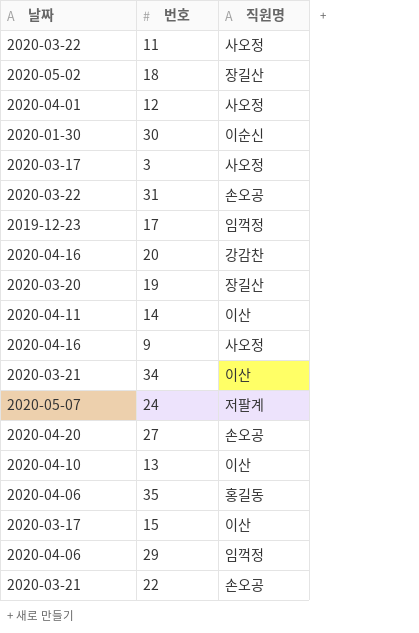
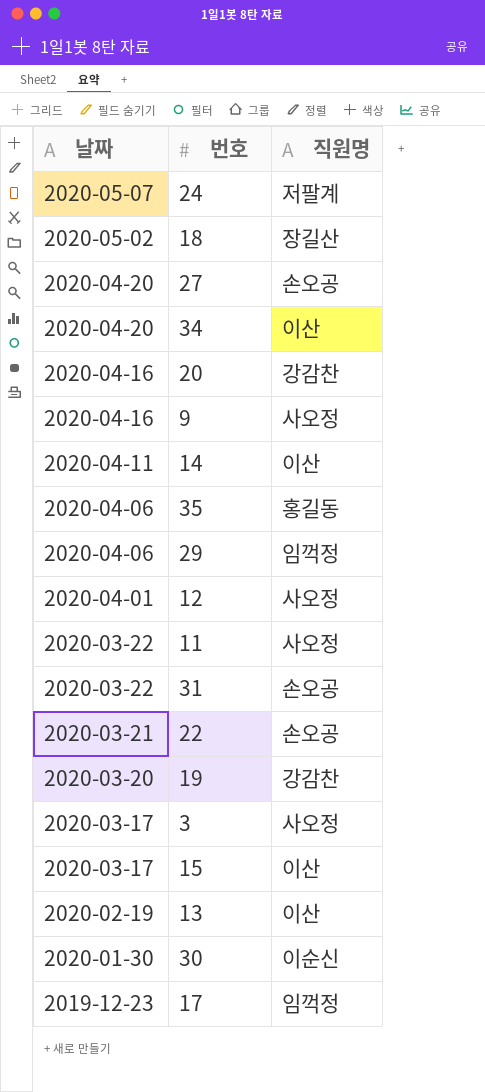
row order: none -> 날짜 descending
34 | 날짜: 2020-03-21 -> 2020-04-20
19 | 직원명: 장길산 -> 강감찬
13 | 날짜: 2020-04-10 -> 2020-02-19

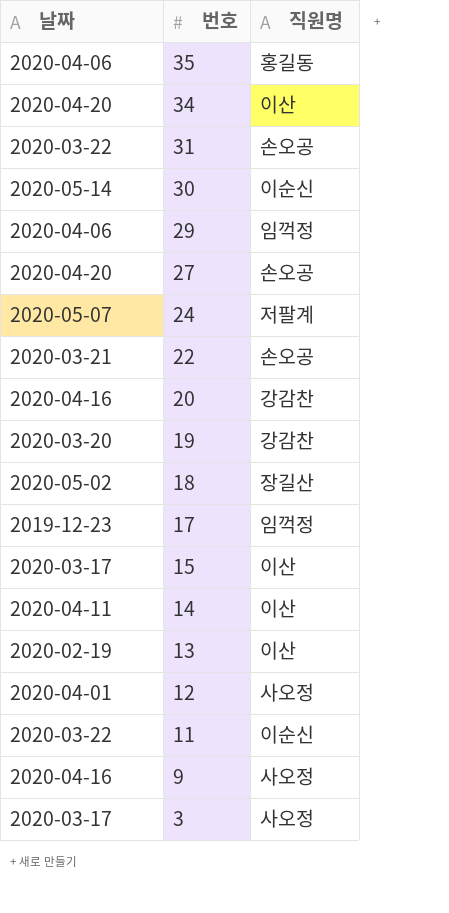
row order: 날짜 descending -> 번호 descending
30 | 날짜: 2020-01-30 -> 2020-05-14
11 | 직원명: 사오정 -> 이순신

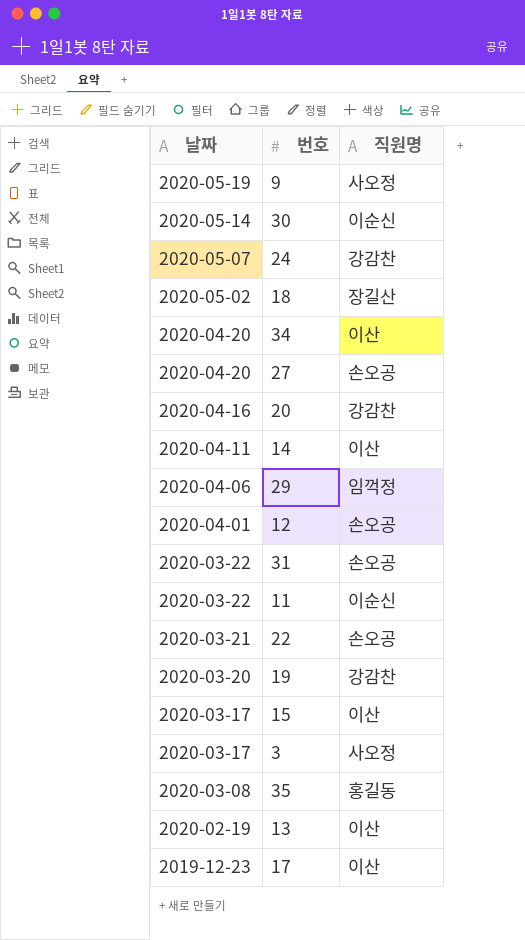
row order: 번호 descending -> 날짜 descending
9 | 날짜: 2020-04-16 -> 2020-05-19
24 | 직원명: 저팔계 -> 강감찬
12 | 직원명: 사오정 -> 손오공
35 | 날짜: 2020-04-06 -> 2020-03-08
17 | 직원명: 임꺽정 -> 이산

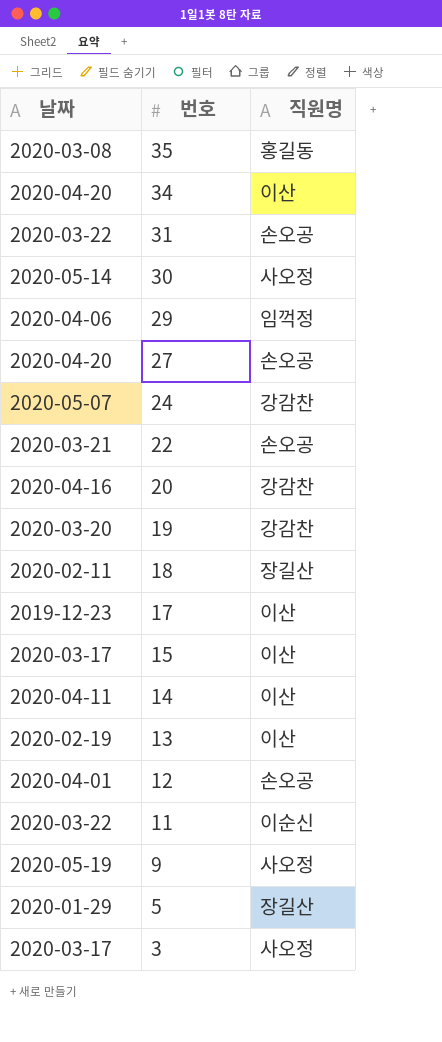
row order: 날짜 descending -> 번호 descending
30 | 직원명: 이순신 -> 사오정
18 | 날짜: 2020-05-02 -> 2020-02-11
row 5: none -> 2020-01-29 | 장길산

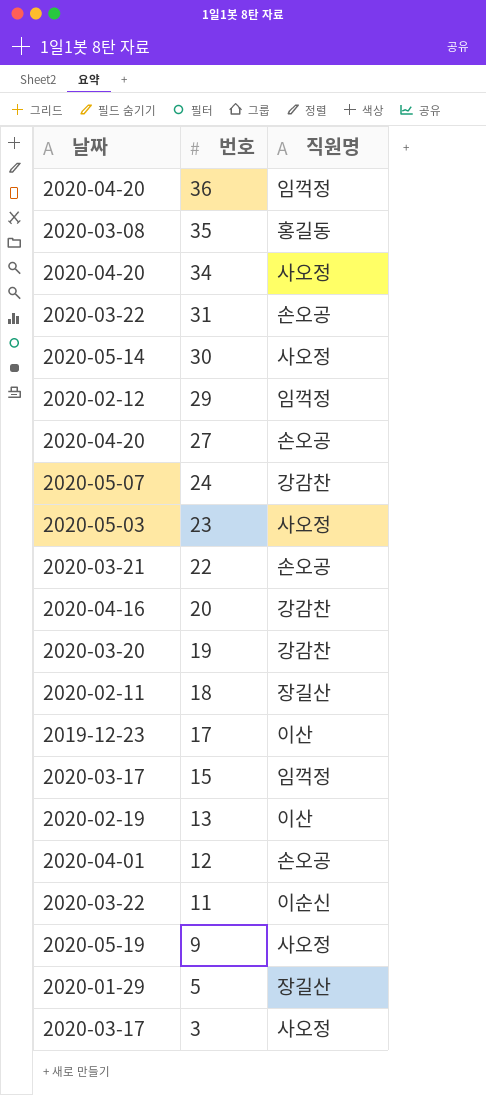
row 14: 2020-04-11 | 이산 -> none
row 36: none -> 2020-04-20 | 임꺽정
34 | 직원명: 이산 -> 사오정
29 | 날짜: 2020-04-06 -> 2020-02-12
row 23: none -> 2020-05-03 | 사오정
15 | 직원명: 이산 -> 임꺽정

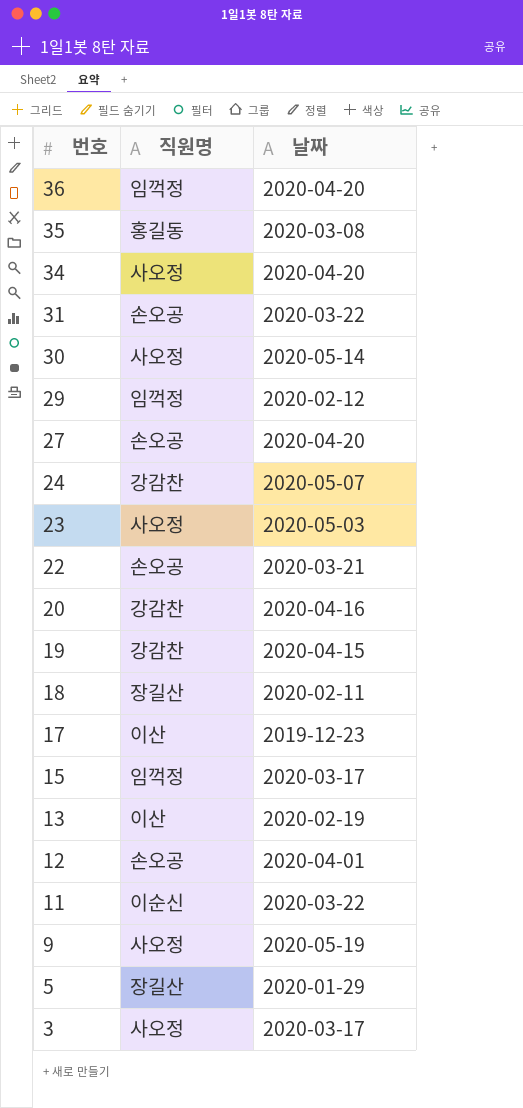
column 날짜 | position: 1 -> 3
19 | 날짜: 2020-03-20 -> 2020-04-15

